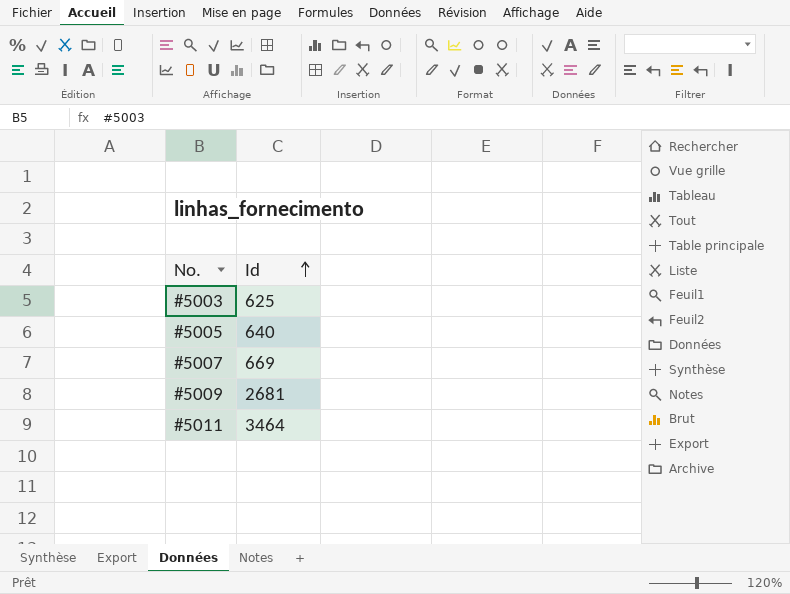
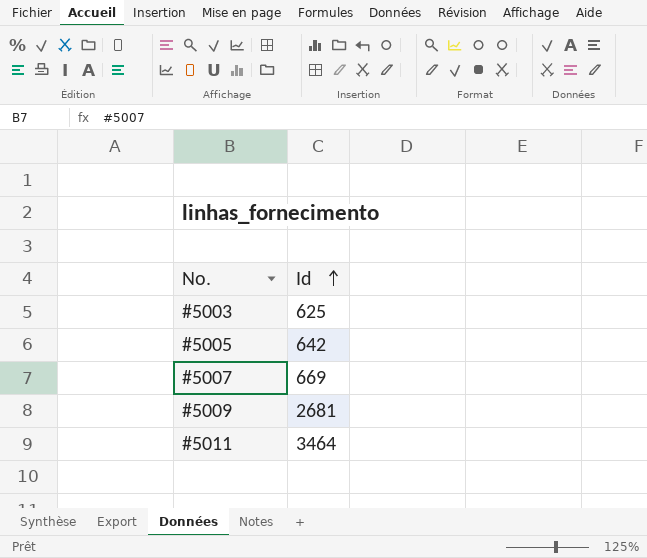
#5005 | Id: 640 -> 642

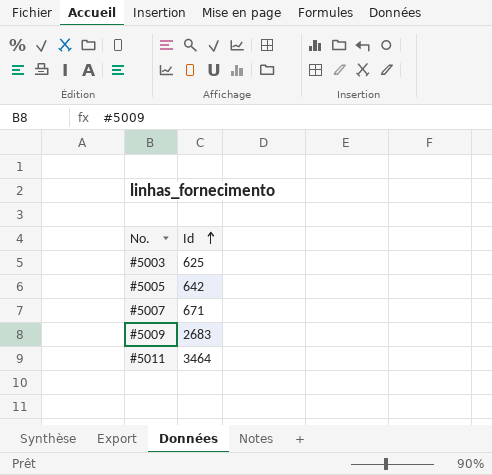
#5007 | Id: 669 -> 671
#5009 | Id: 2681 -> 2683

